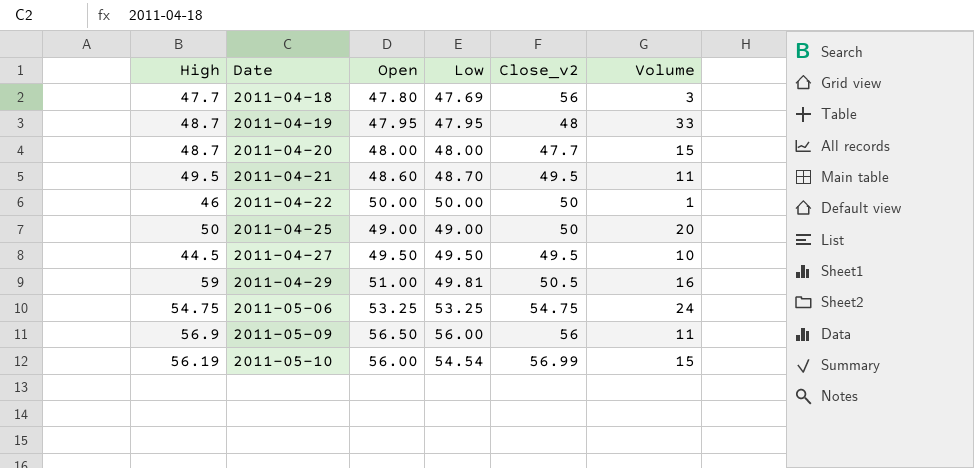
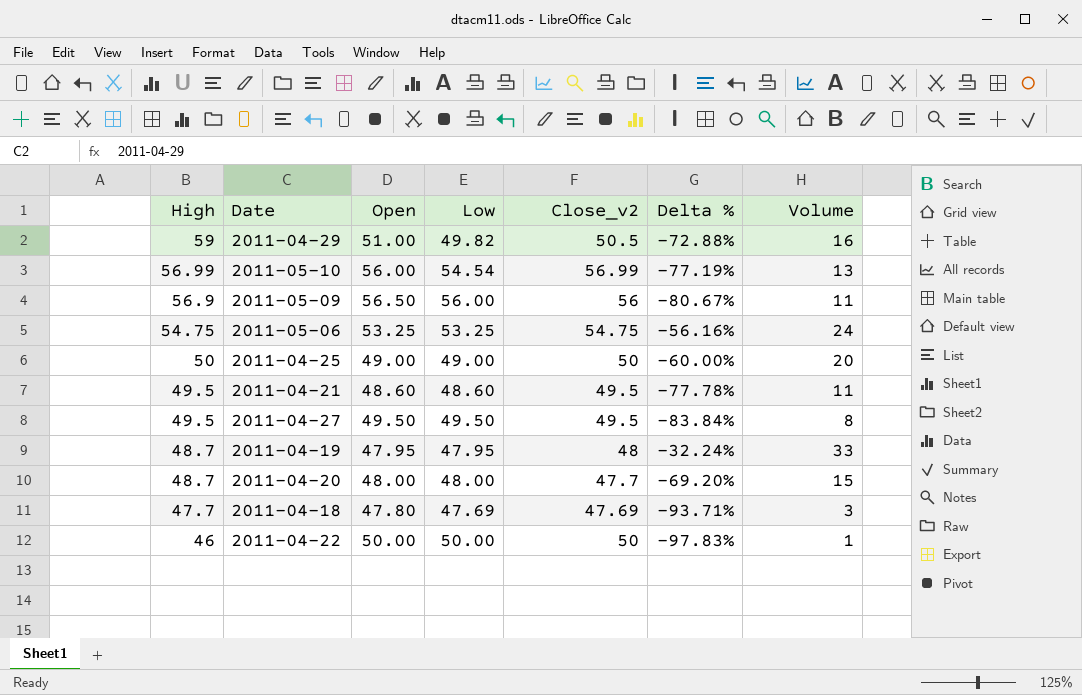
row order: Date ascending -> High descending
column Delta % | formula: none -> ([Volume] - [High]) / [High]
2011-04-29 | Low: 49.81 -> 49.82
2011-05-10 | High: 56.19 -> 56.99
2011-05-10 | Volume: 15 -> 13
2011-04-21 | Low: 48.70 -> 48.60
2011-04-27 | High: 44.5 -> 49.5
2011-04-27 | Volume: 10 -> 8
2011-04-18 | Close_v2: 56 -> 47.69

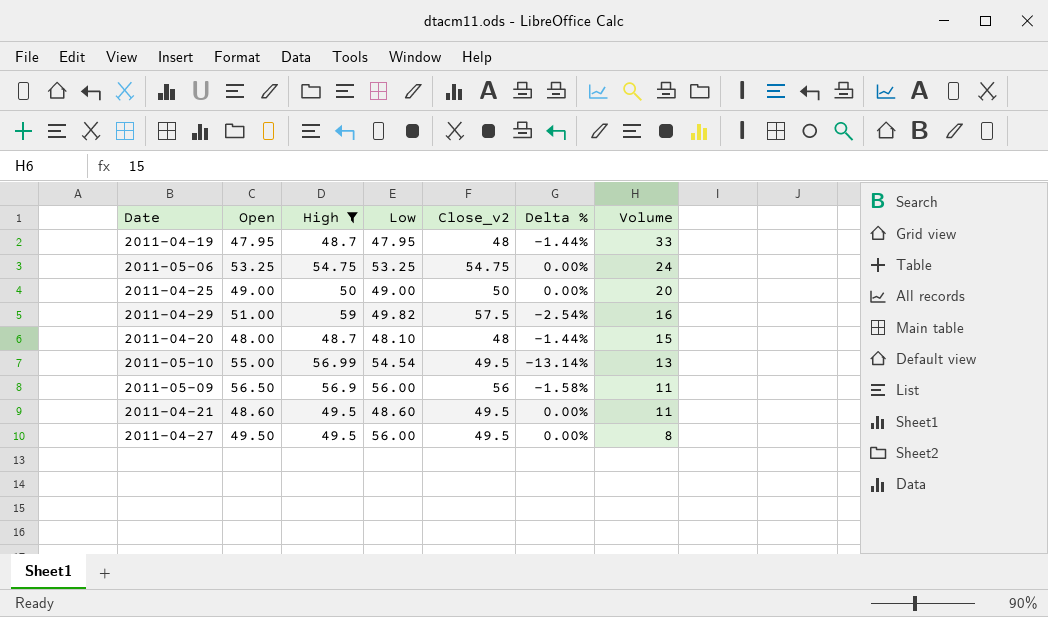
filter: none -> High >= 48.7
row order: High descending -> Volume descending
column High | position: 1 -> 3
column Delta % | formula: ([Volume] - [High]) / [High] -> ([Close_v2] - [High]) / [High]
2011-04-29 | Close_v2: 50.5 -> 57.5
2011-04-20 | Low: 48.00 -> 48.10
2011-04-20 | Close_v2: 47.7 -> 48
2011-05-10 | Open: 56.00 -> 55.00
2011-05-10 | Close_v2: 56.99 -> 49.5
2011-04-27 | Low: 49.50 -> 56.00

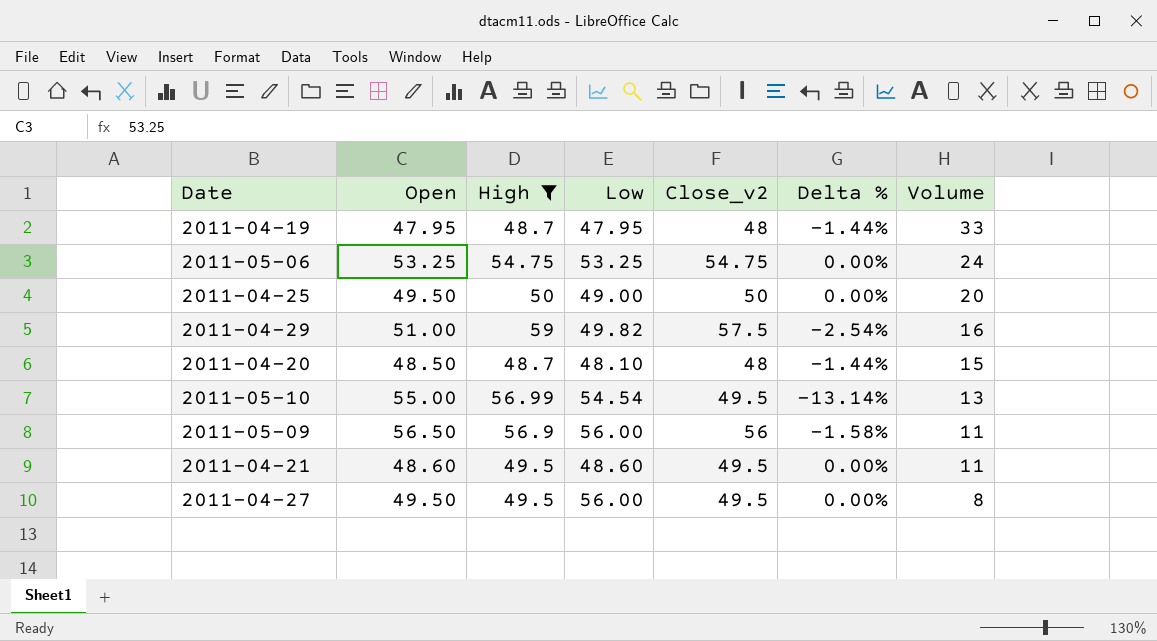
2011-04-25 | Open: 49.00 -> 49.50
2011-04-20 | Open: 48.00 -> 48.50

